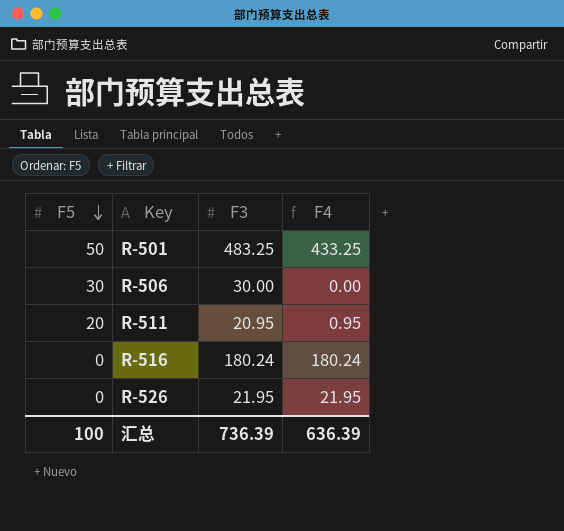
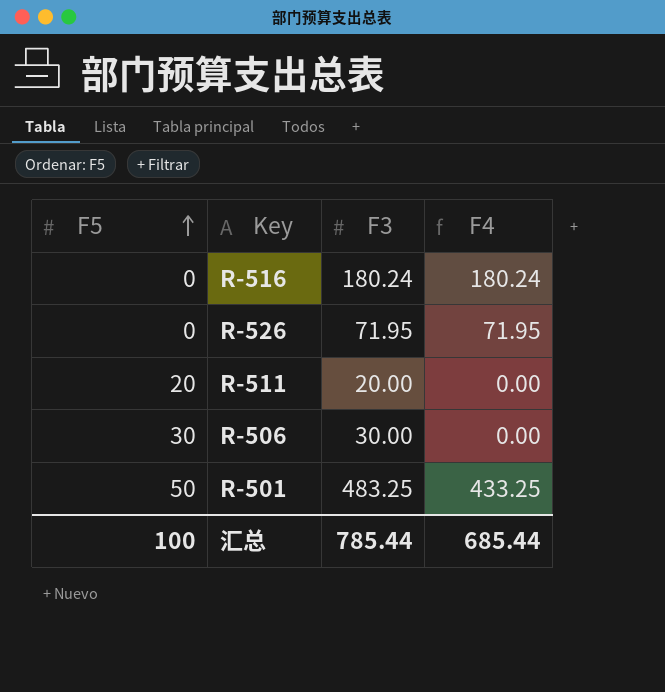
row order: F5 descending -> F5 ascending
R-526 | F3: 21.95 -> 71.95
R-526 | F4: 21.95 -> 71.95
R-511 | F3: 20.95 -> 20.00
R-511 | F4: 0.95 -> 0.00
汇总 | F3: 736.39 -> 785.44
汇总 | F4: 636.39 -> 685.44

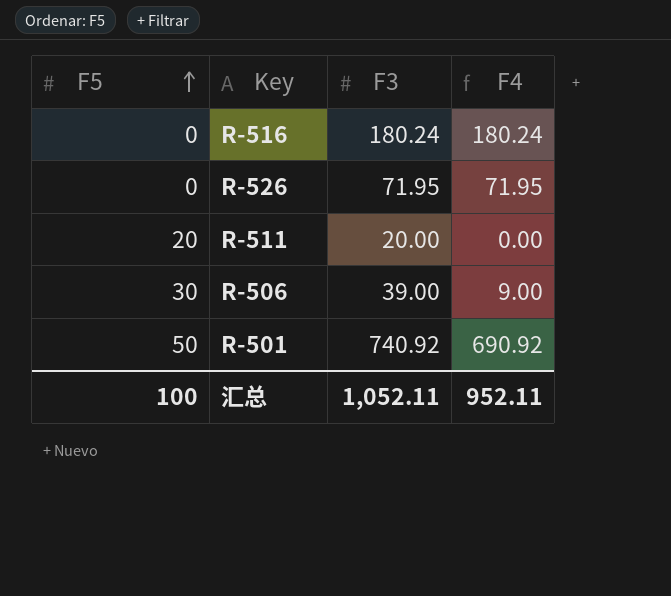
R-506 | F3: 30.00 -> 39.00
R-506 | F4: 0.00 -> 9.00
R-501 | F3: 483.25 -> 740.92
R-501 | F4: 433.25 -> 690.92
汇总 | F3: 785.44 -> 1,052.11
汇总 | F4: 685.44 -> 952.11

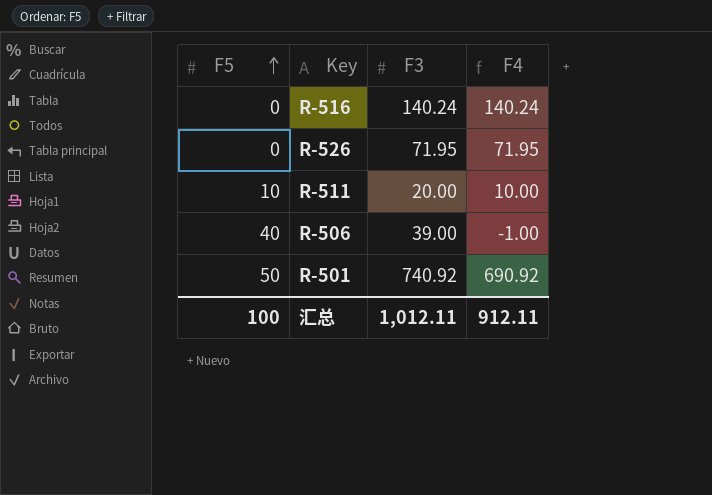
R-516 | F3: 180.24 -> 140.24
R-516 | F4: 180.24 -> 140.24
R-511 | F5: 20 -> 10
R-511 | F4: 0.00 -> 10.00
R-506 | F5: 30 -> 40
R-506 | F4: 9.00 -> -1.00
汇总 | F3: 1,052.11 -> 1,012.11
汇总 | F4: 952.11 -> 912.11

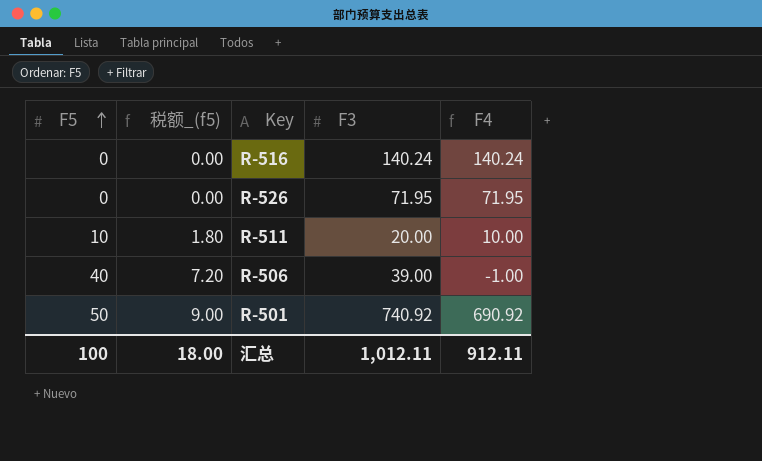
column 税额_(f5) | formula: none -> [F5] * 0.18

